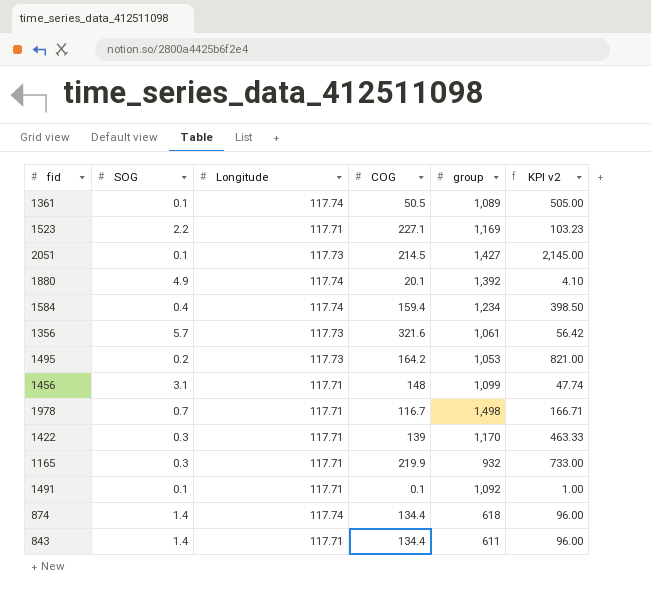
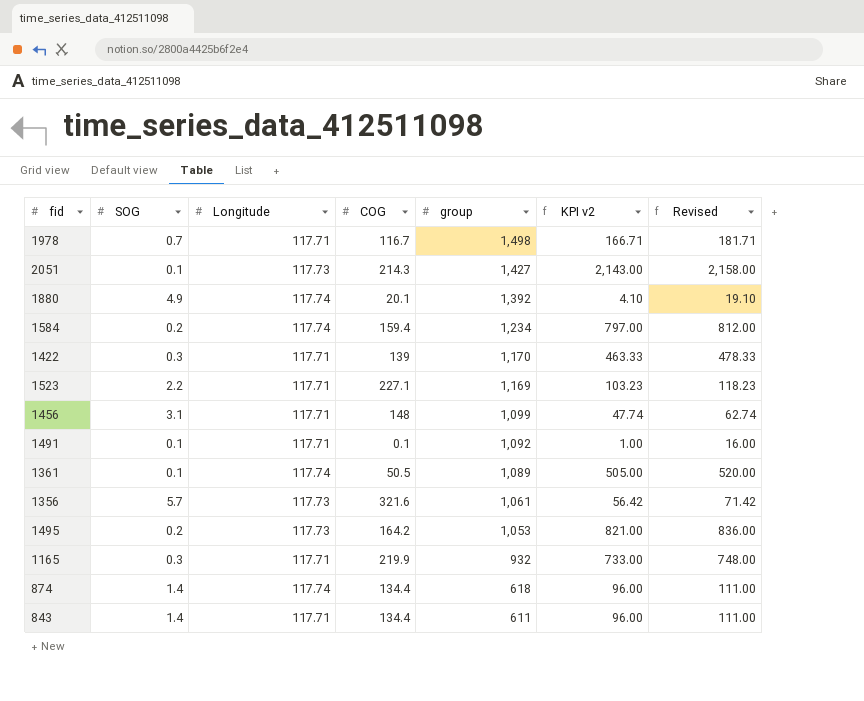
row order: none -> group descending
column Revised | formula: none -> [KPI v2] + 15
2051 | COG: 214.5 -> 214.3
2051 | KPI v2: 2,145.00 -> 2,143.00
1584 | SOG: 0.4 -> 0.2
1584 | KPI v2: 398.50 -> 797.00

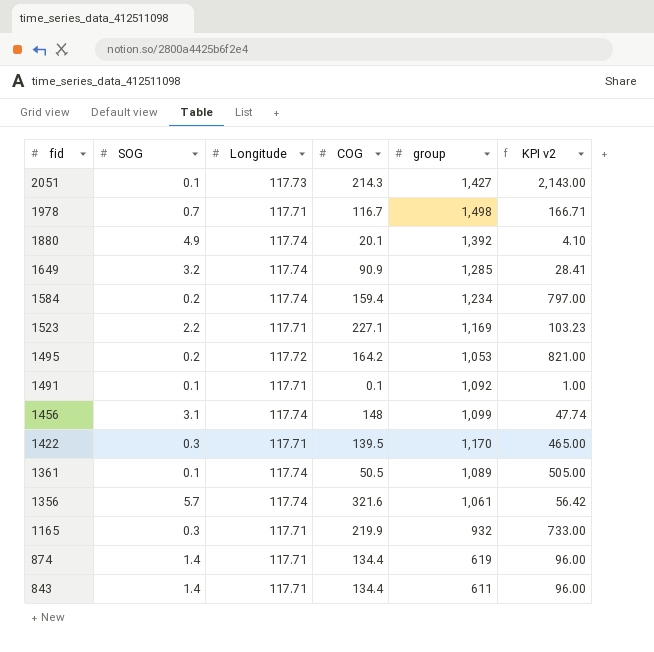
row order: group descending -> fid descending
column Revised | formula: [KPI v2] + 15 -> none
row 1649: none -> 3.2 | 117.74 | 90.9 | 1,285 | 28.41
1495 | Longitude: 117.73 -> 117.72
1456 | Longitude: 117.71 -> 117.74
1422 | COG: 139 -> 139.5
1422 | KPI v2: 463.33 -> 465.00
1356 | Longitude: 117.73 -> 117.74
874 | Longitude: 117.74 -> 117.71
874 | group: 618 -> 619

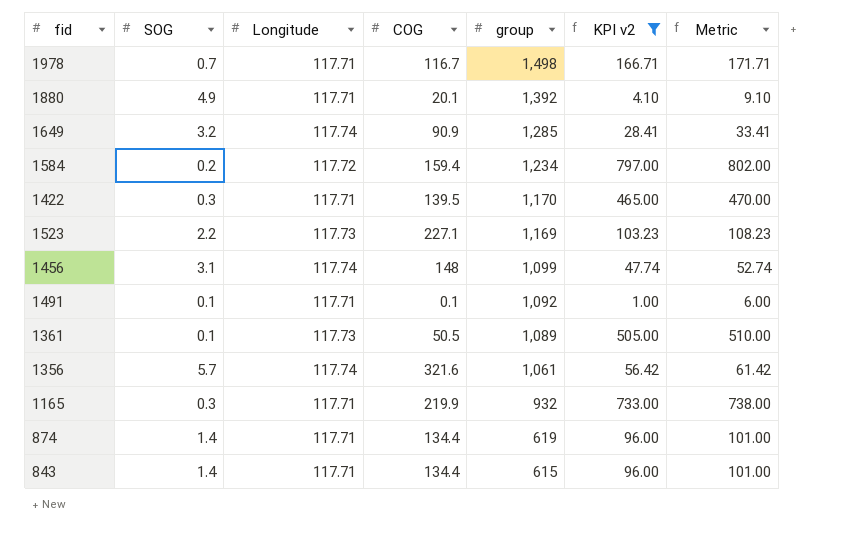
filter: none -> KPI v2 <= 797.00
row order: fid descending -> group descending
column Metric | formula: none -> [KPI v2] + 5
1880 | Longitude: 117.74 -> 117.71
1584 | Longitude: 117.74 -> 117.72
1523 | Longitude: 117.71 -> 117.73
1361 | Longitude: 117.74 -> 117.73
843 | group: 611 -> 615

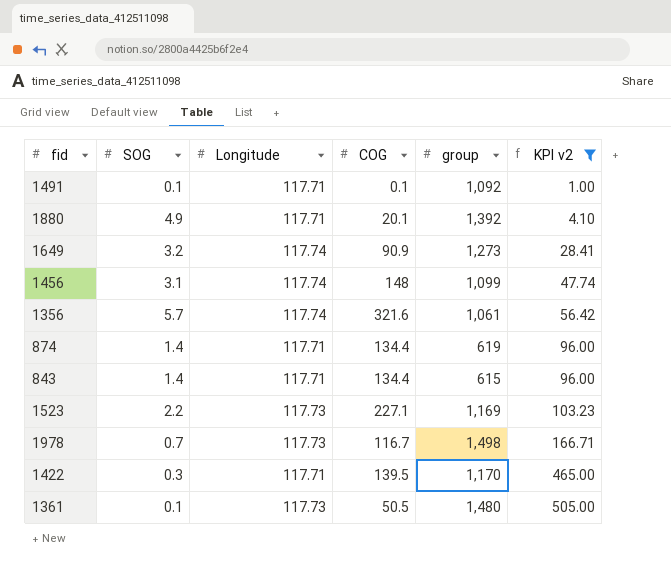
row order: group descending -> KPI v2 ascending
column Metric | formula: [KPI v2] + 5 -> none
row 1584: 0.2 | 117.72 | 159.4 | 1,234 | 797.00 | 802.00 -> none
row 1165: 0.3 | 117.71 | 219.9 | 932 | 733.00 | 738.00 -> none
1649 | group: 1,285 -> 1,273
1978 | Longitude: 117.71 -> 117.73
1361 | group: 1,089 -> 1,480

